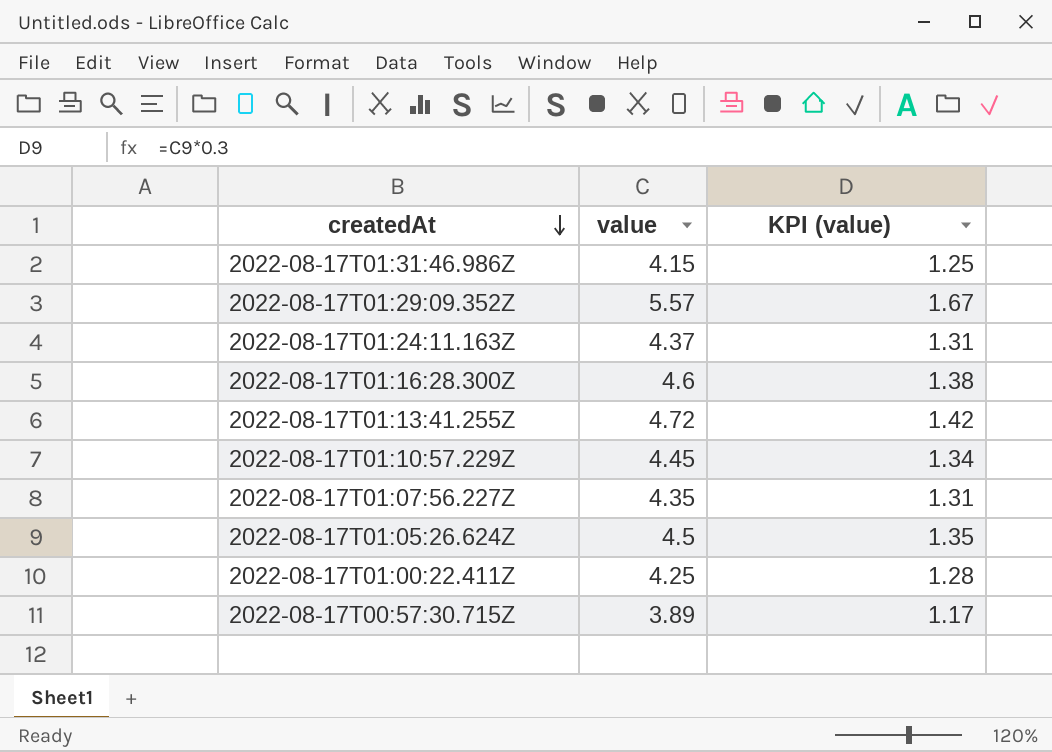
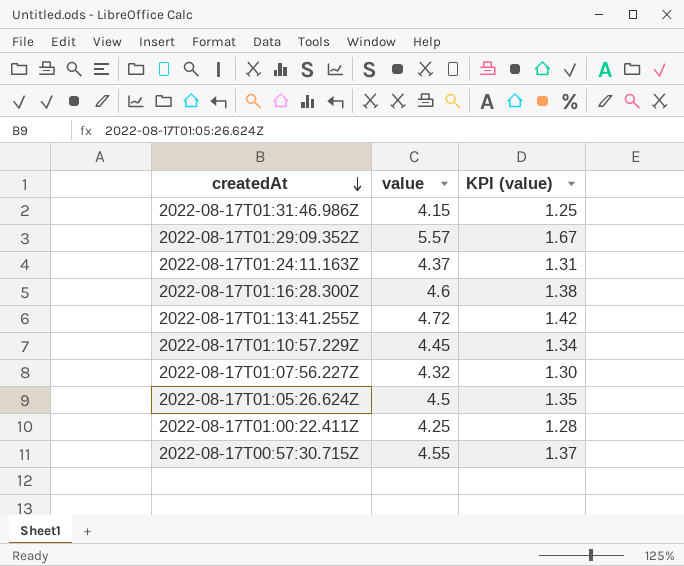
2022-08-17T01:07:56.227Z | value: 4.35 -> 4.32
2022-08-17T01:07:56.227Z | KPI (value): 1.31 -> 1.30
2022-08-17T00:57:30.715Z | value: 3.89 -> 4.55
2022-08-17T00:57:30.715Z | KPI (value): 1.17 -> 1.37

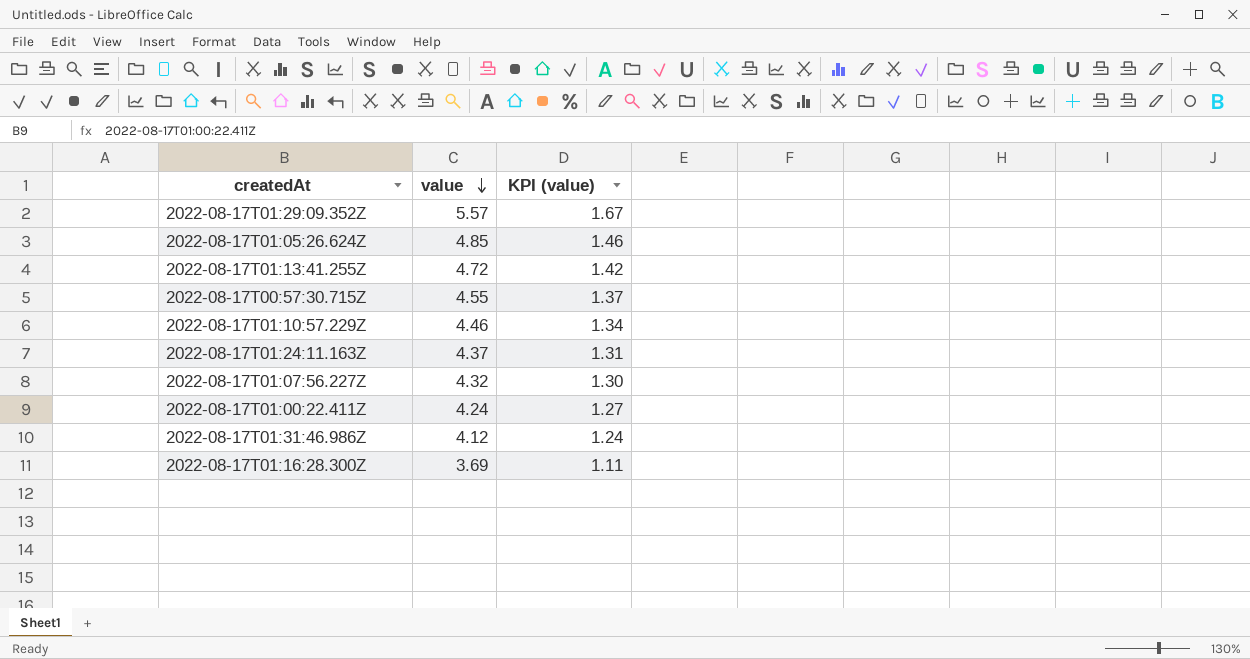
row order: createdAt descending -> value descending
2022-08-17T01:05:26.624Z | value: 4.5 -> 4.85
2022-08-17T01:05:26.624Z | KPI (value): 1.35 -> 1.46
2022-08-17T01:10:57.229Z | value: 4.45 -> 4.46
2022-08-17T01:00:22.411Z | value: 4.25 -> 4.24
2022-08-17T01:00:22.411Z | KPI (value): 1.28 -> 1.27
2022-08-17T01:31:46.986Z | value: 4.15 -> 4.12
2022-08-17T01:31:46.986Z | KPI (value): 1.25 -> 1.24
2022-08-17T01:16:28.300Z | value: 4.6 -> 3.69
2022-08-17T01:16:28.300Z | KPI (value): 1.38 -> 1.11

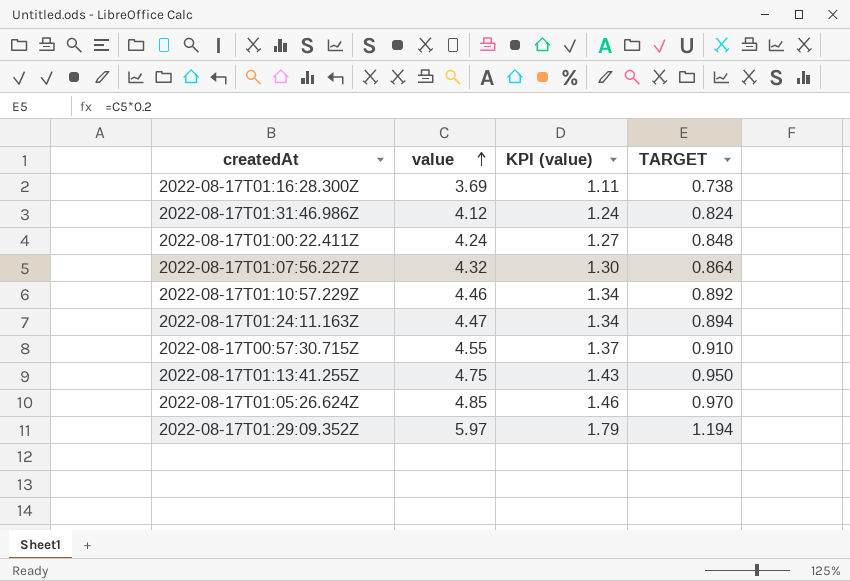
row order: value descending -> value ascending
column TARGET | formula: none -> [value] * 0.2
2022-08-17T01:24:11.163Z | value: 4.37 -> 4.47
2022-08-17T01:24:11.163Z | KPI (value): 1.31 -> 1.34
2022-08-17T01:13:41.255Z | value: 4.72 -> 4.75
2022-08-17T01:13:41.255Z | KPI (value): 1.42 -> 1.43
2022-08-17T01:29:09.352Z | value: 5.57 -> 5.97
2022-08-17T01:29:09.352Z | KPI (value): 1.67 -> 1.79

